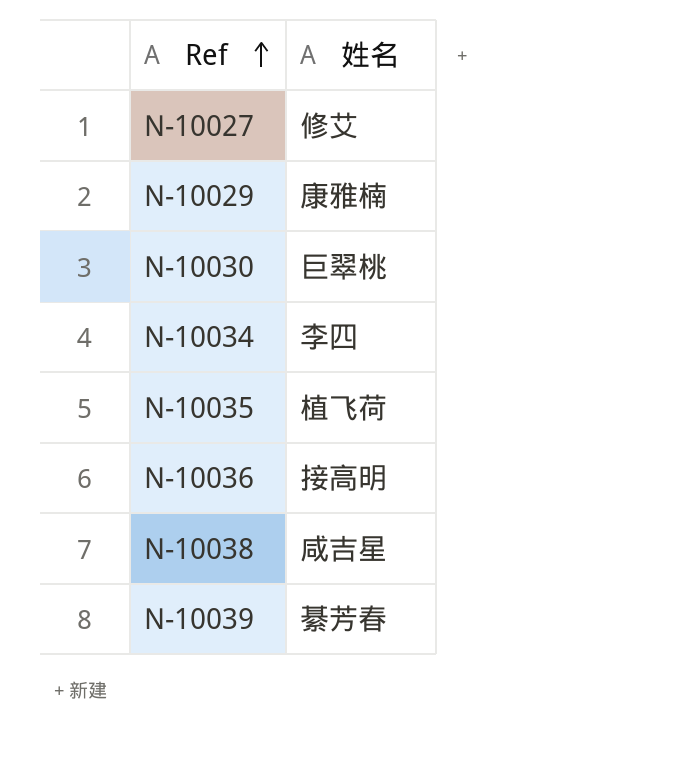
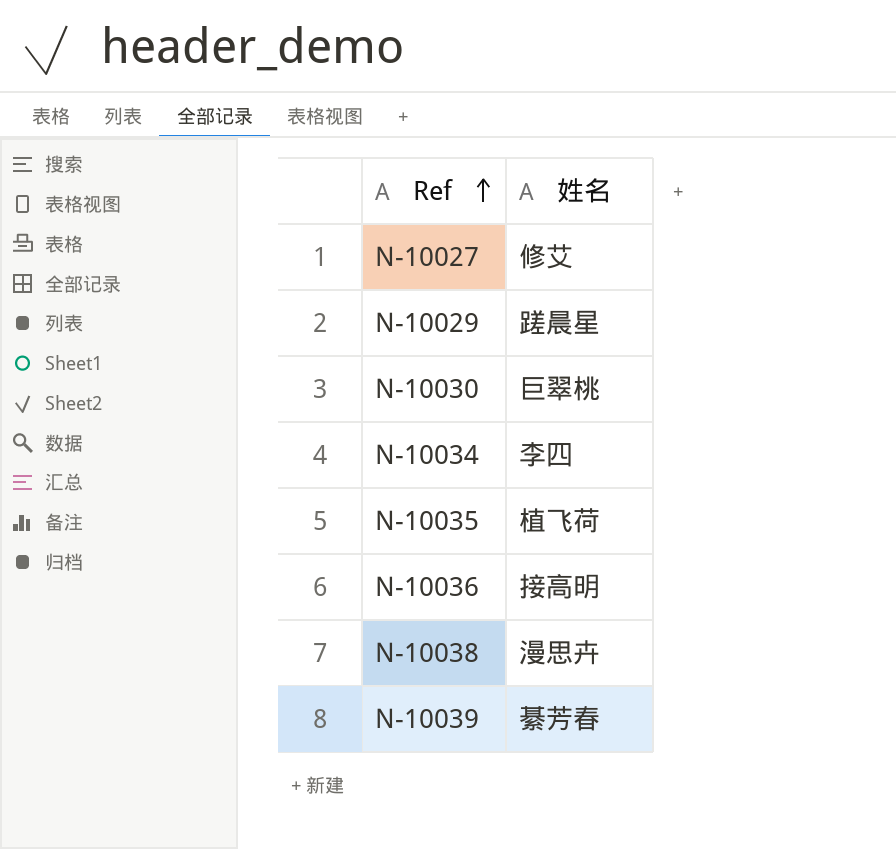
N-10029 | 姓名: 康雅楠 -> 蹉晨星
N-10038 | 姓名: 咸吉星 -> 漫思卉

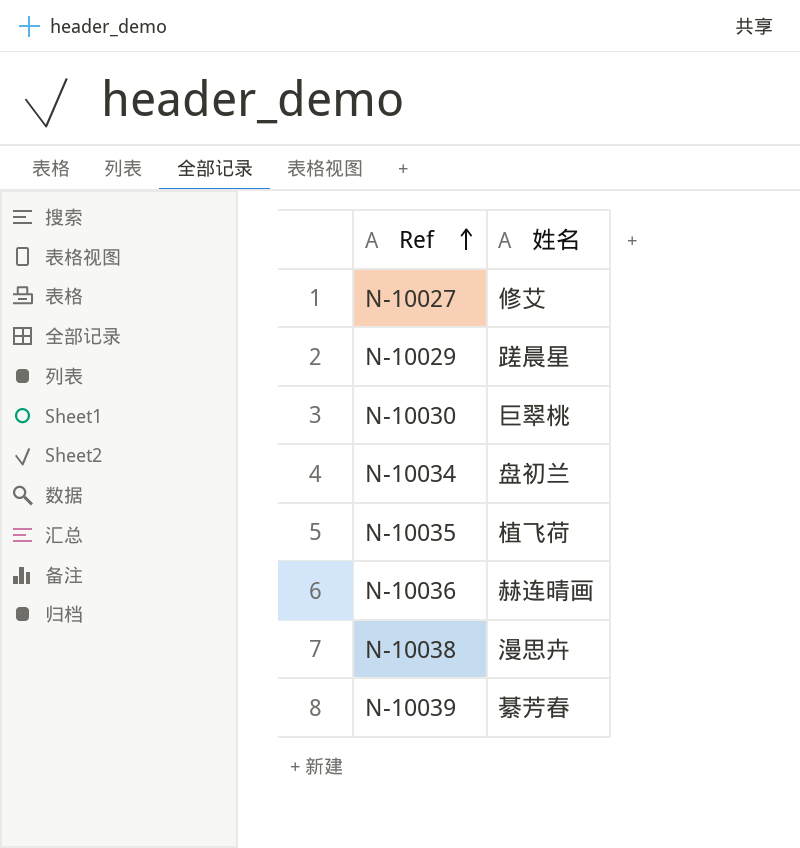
N-10034 | 姓名: 李四 -> 盘初兰
N-10036 | 姓名: 接高明 -> 赫连晴画

